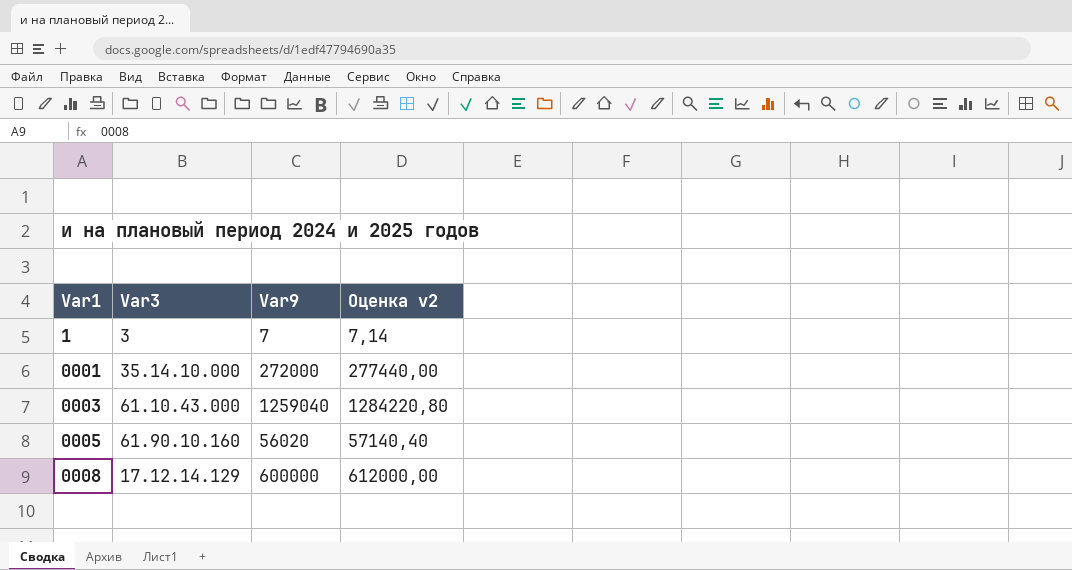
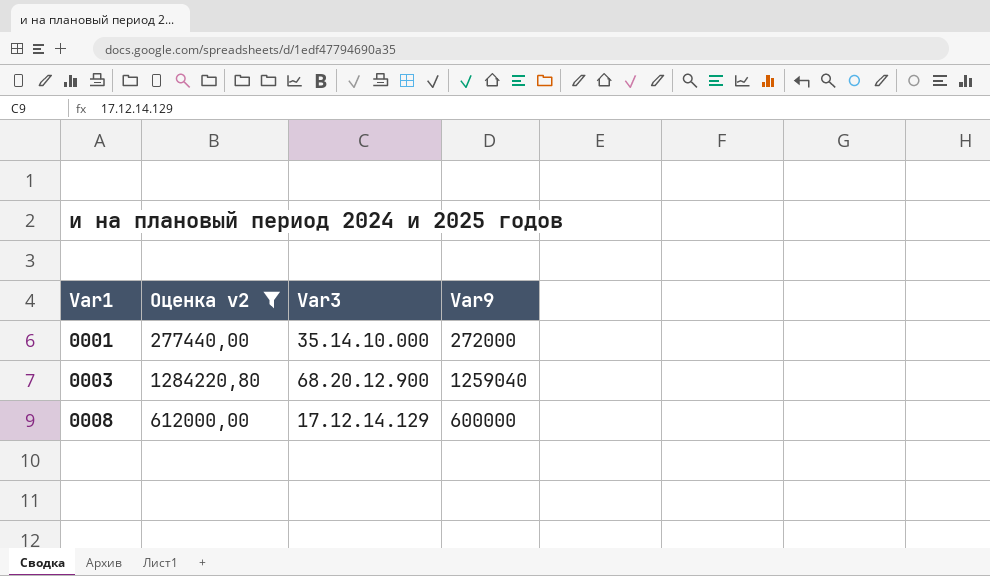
filter: none -> Оценка v2 >= 277440,00
column Оценка v2 | position: 4 -> 2
0003 | Var3: 61.10.43.000 -> 68.20.12.900

